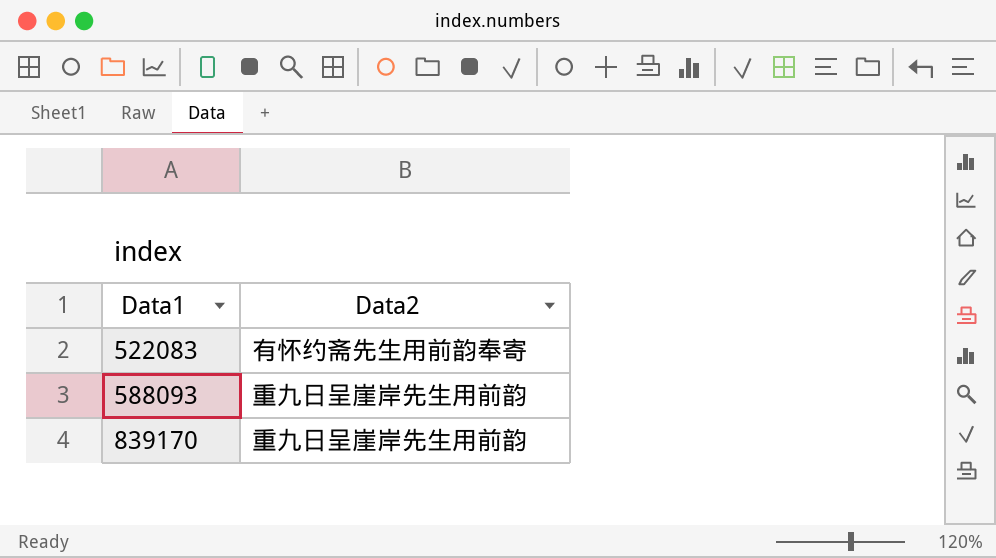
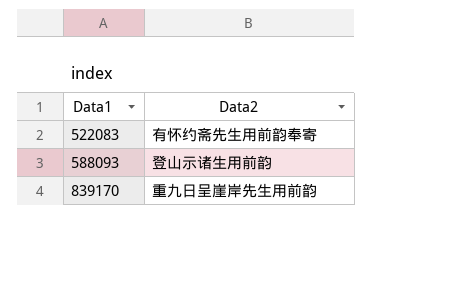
588093 | Data2: 重九日呈崖岸先生用前韵 -> 登山示诸生用前韵

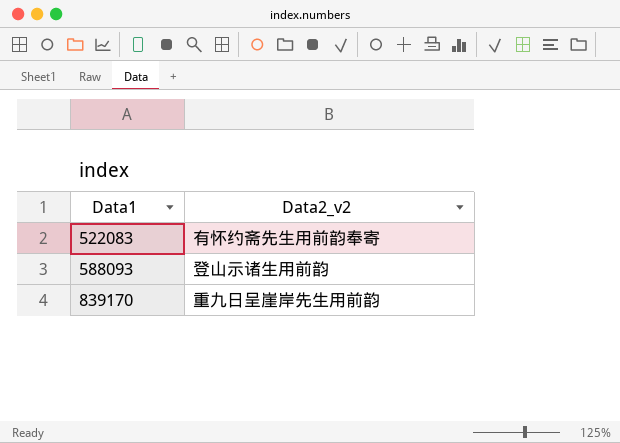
column name: Data2 -> Data2_v2

